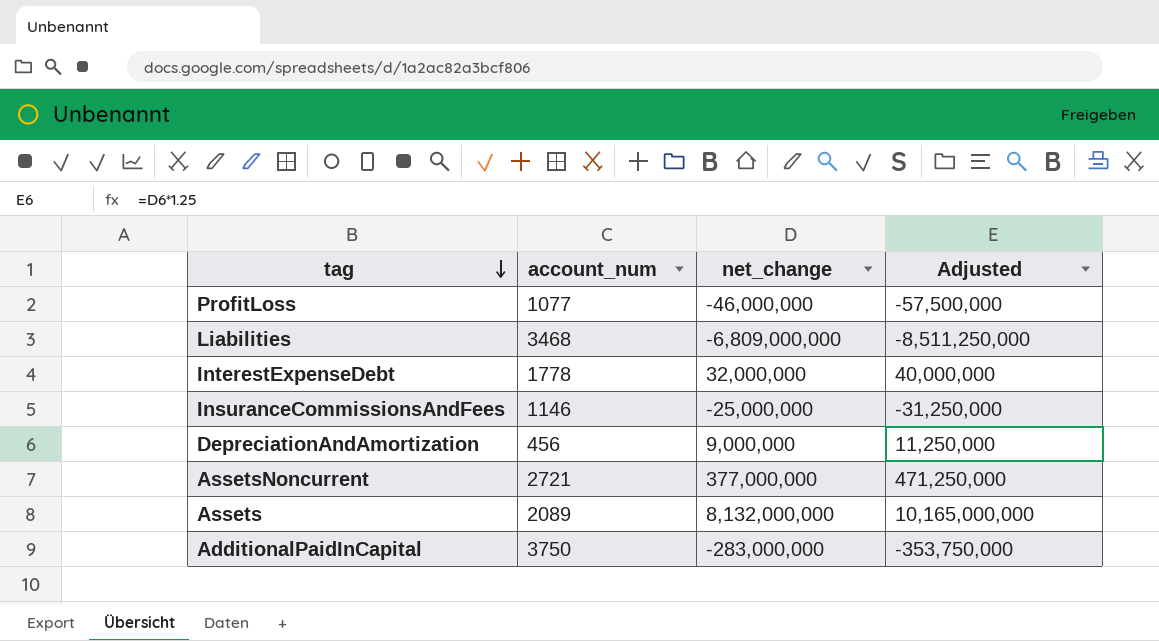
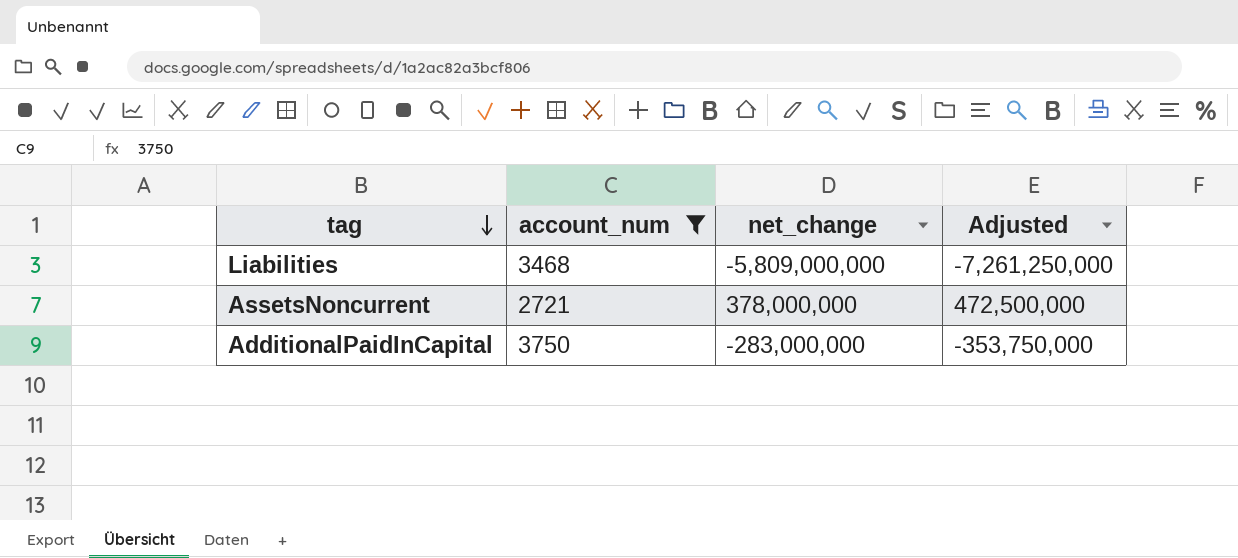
filter: none -> account_num >= 2721
Liabilities | net_change: -6,809,000,000 -> -5,809,000,000
Liabilities | Adjusted: -8,511,250,000 -> -7,261,250,000
AssetsNoncurrent | net_change: 377,000,000 -> 378,000,000
AssetsNoncurrent | Adjusted: 471,250,000 -> 472,500,000

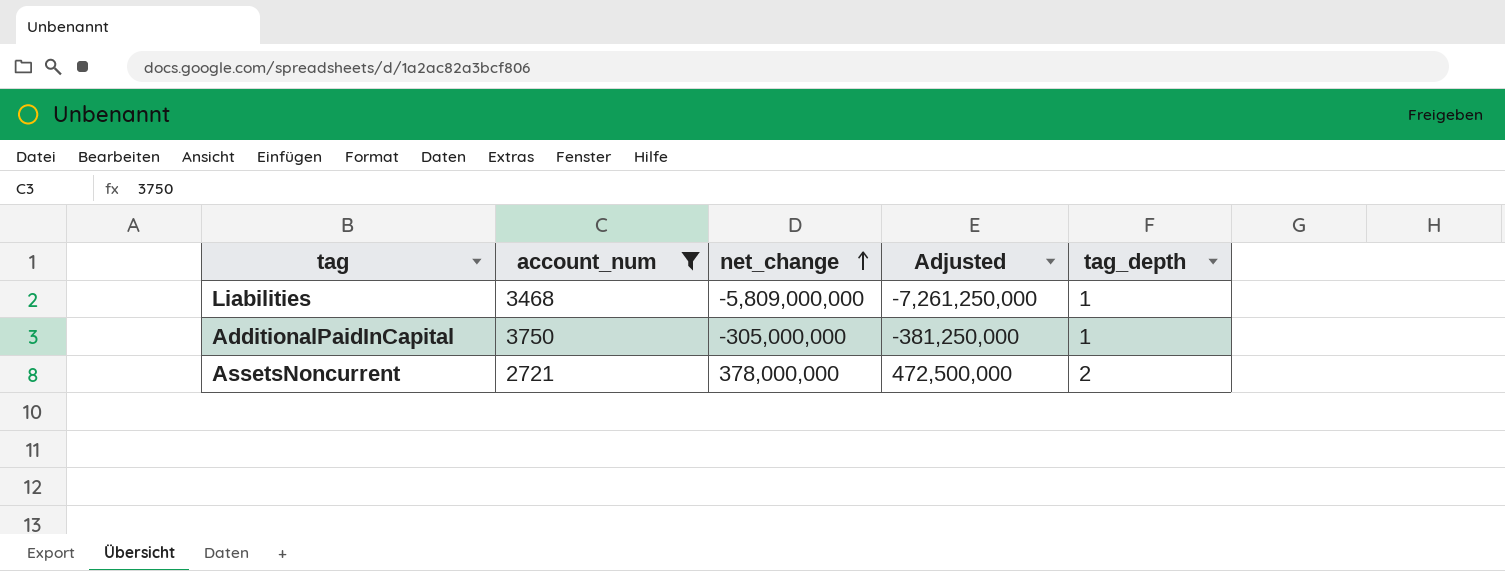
row order: tag descending -> net_change ascending
column tag_depth | position: none -> 5
AdditionalPaidInCapital | net_change: -283,000,000 -> -305,000,000
AdditionalPaidInCapital | Adjusted: -353,750,000 -> -381,250,000

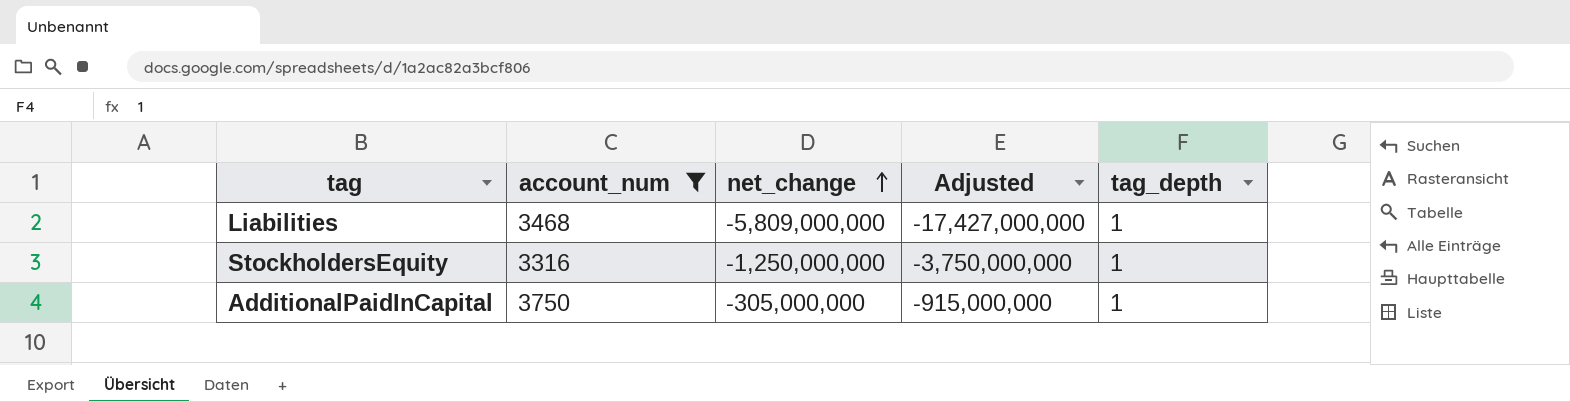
column Adjusted | formula: [net_change] * 1.25 -> [net_change] * 3
row AssetsNoncurrent: 2721 | 378,000,000 | 472,500,000 | 2 -> none
row StockholdersEquity: none -> 3316 | -1,250,000,000 | -3,750,000,000 | 1

